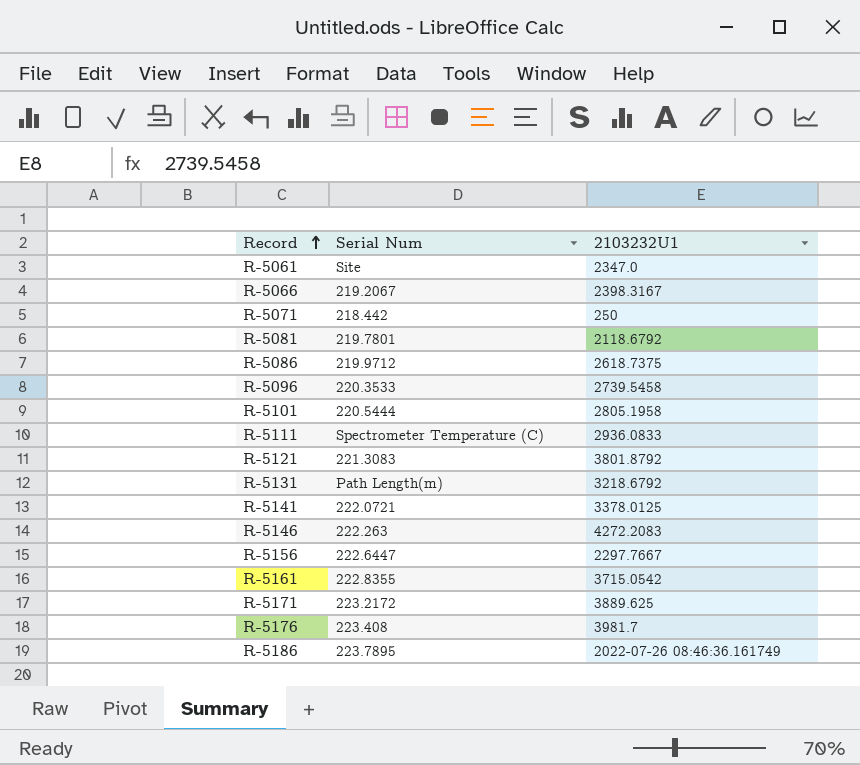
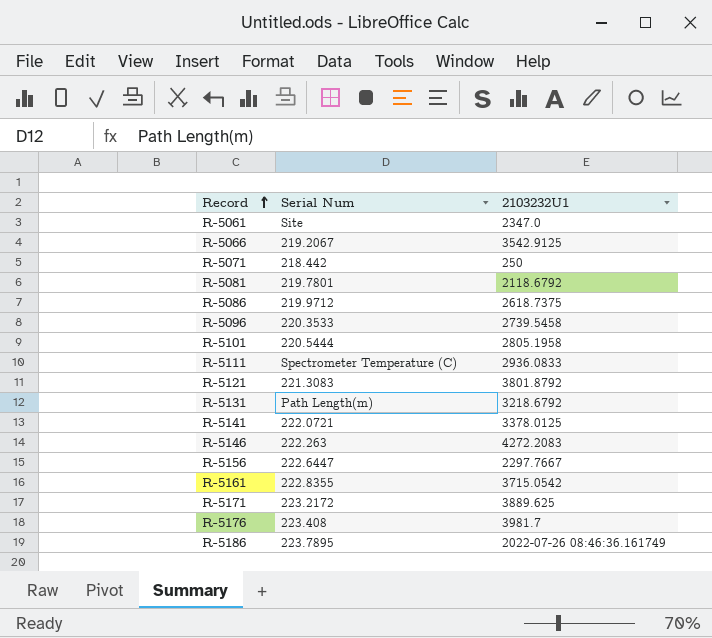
R-5066 | 2103232U1: 2398.3167 -> 3542.9125

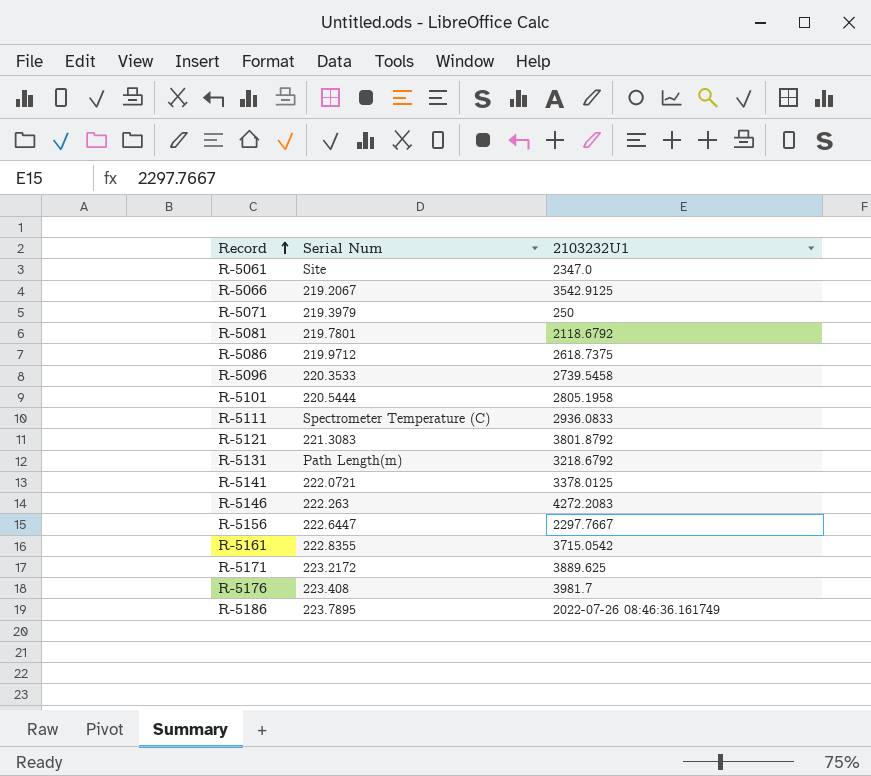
R-5071 | Serial Num: 218.442 -> 219.3979

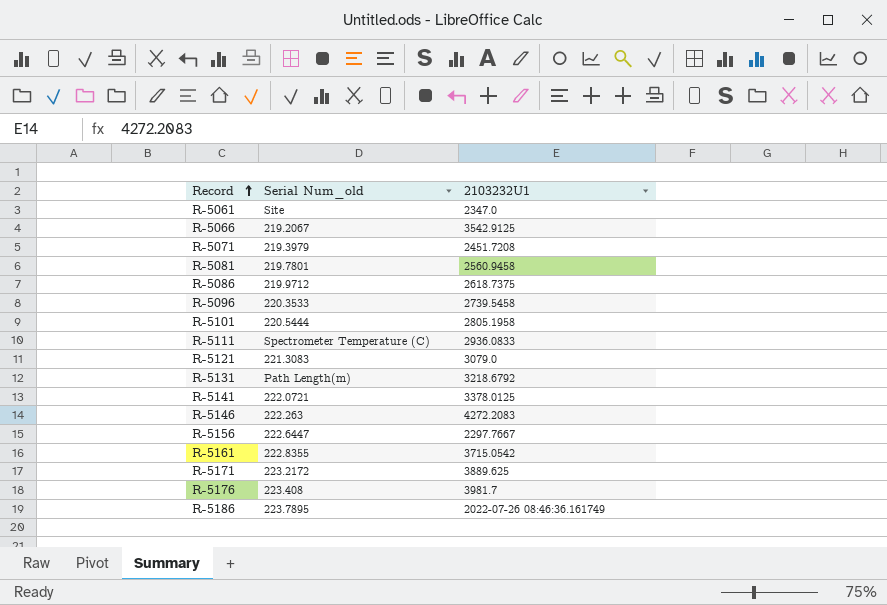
column name: Serial Num -> Serial Num_old
R-5071 | 2103232U1: 250 -> 2451.7208
R-5081 | 2103232U1: 2118.6792 -> 2560.9458
R-5121 | 2103232U1: 3801.8792 -> 3079.0

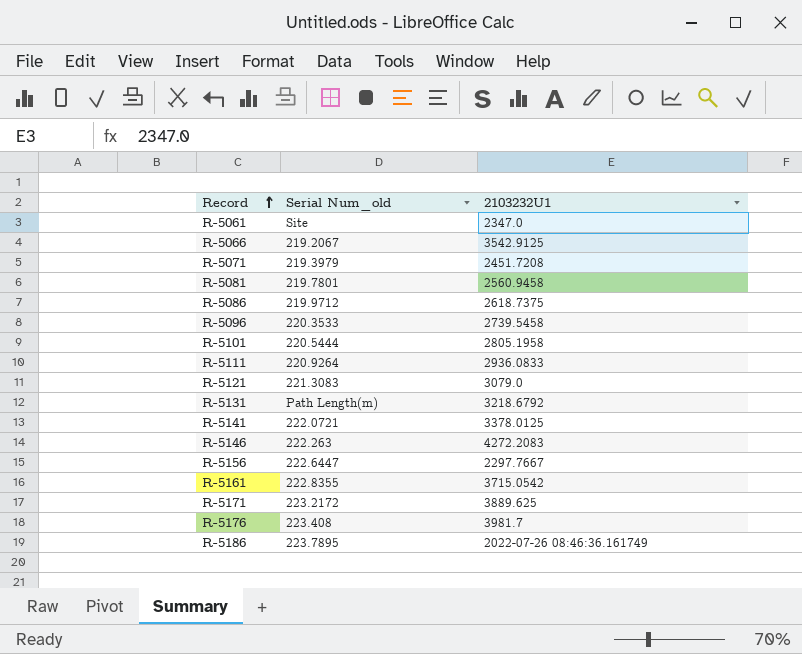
R-5111 | Serial Num_old: Spectrometer Temperature (C) -> 220.9264

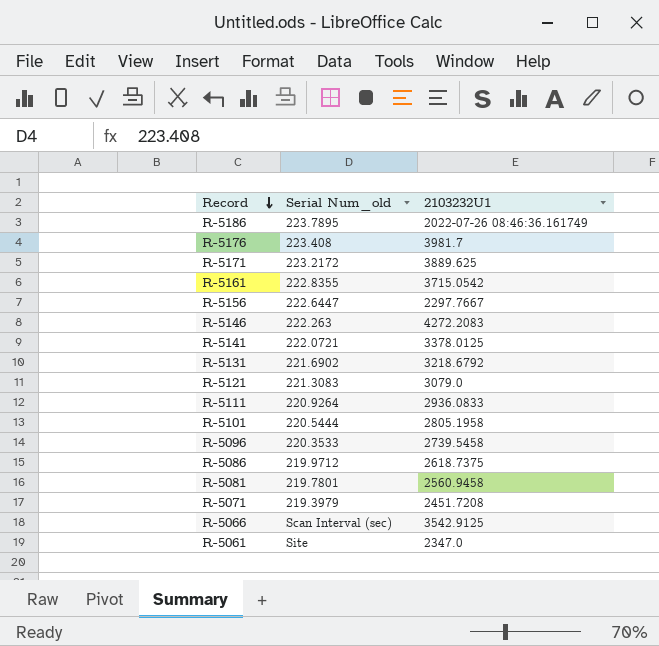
row order: Record ascending -> Record descending
R-5131 | Serial Num_old: Path Length(m) -> 221.6902
R-5066 | Serial Num_old: 219.2067 -> Scan Interval (sec)

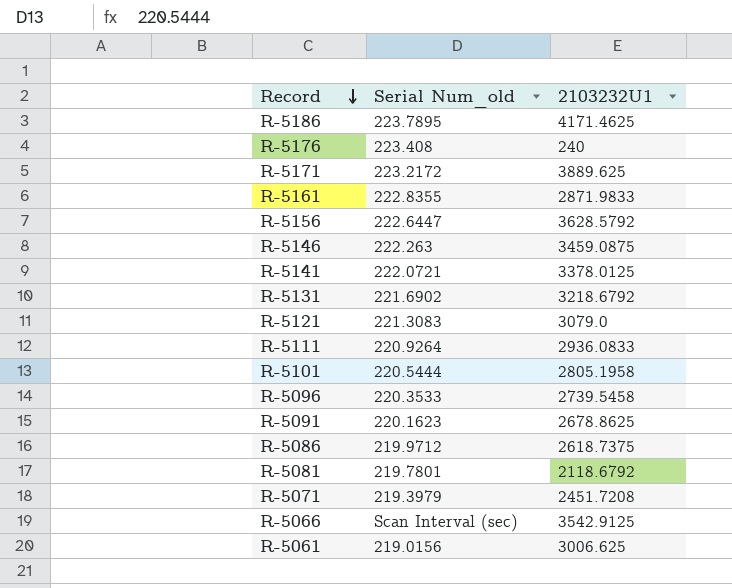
R-5186 | 2103232U1: 2022-07-26 08:46:36.161749 -> 4171.4625
R-5176 | 2103232U1: 3981.7 -> 240
R-5161 | 2103232U1: 3715.0542 -> 2871.9833
R-5156 | 2103232U1: 2297.7667 -> 3628.5792
R-5146 | 2103232U1: 4272.2083 -> 3459.0875
row R-5091: none -> 220.1623 | 2678.8625
R-5081 | 2103232U1: 2560.9458 -> 2118.6792
R-5061 | Serial Num_old: Site -> 219.0156
R-5061 | 2103232U1: 2347.0 -> 3006.625

